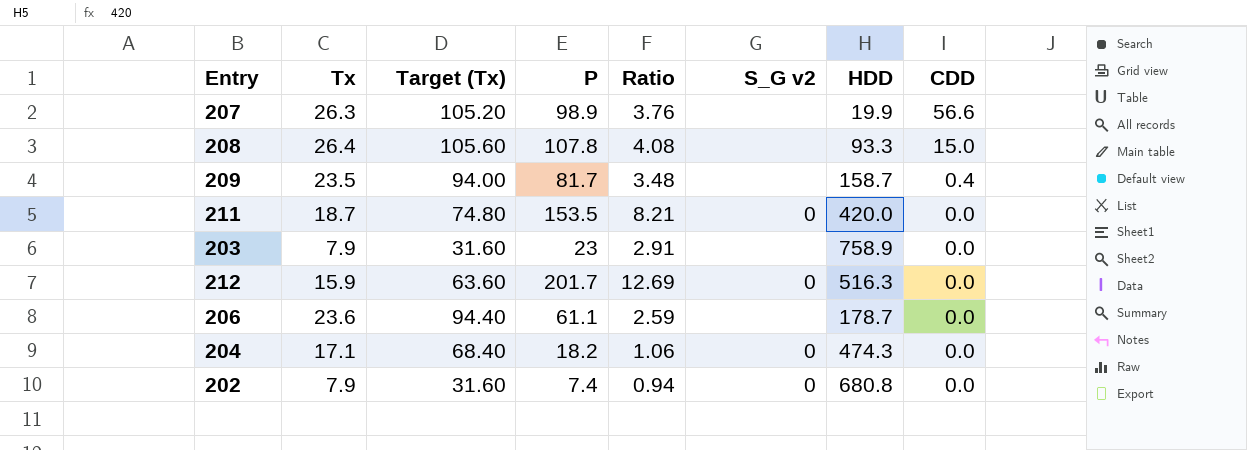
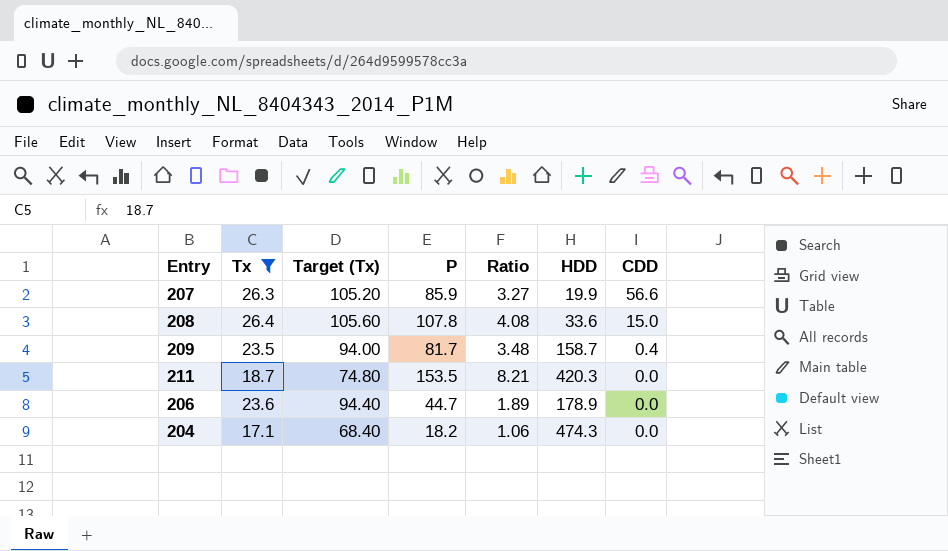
filter: none -> Tx >= 17.1
column S_G v2 | position: 6 -> none
207 | P: 98.9 -> 85.9
207 | Ratio: 3.76 -> 3.27
208 | HDD: 93.3 -> 33.6
211 | HDD: 420.0 -> 420.3
206 | P: 61.1 -> 44.7
206 | Ratio: 2.59 -> 1.89
206 | HDD: 178.7 -> 178.9

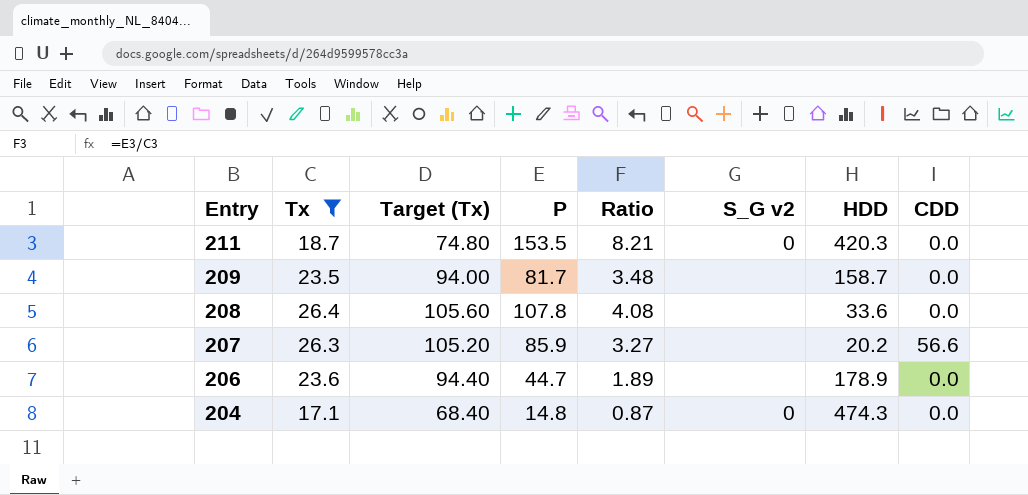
row order: CDD descending -> Entry descending
column S_G v2 | position: none -> 6
209 | CDD: 0.4 -> 0.0
208 | CDD: 15.0 -> 0.0
207 | HDD: 19.9 -> 20.2
204 | P: 18.2 -> 14.8
204 | Ratio: 1.06 -> 0.87

